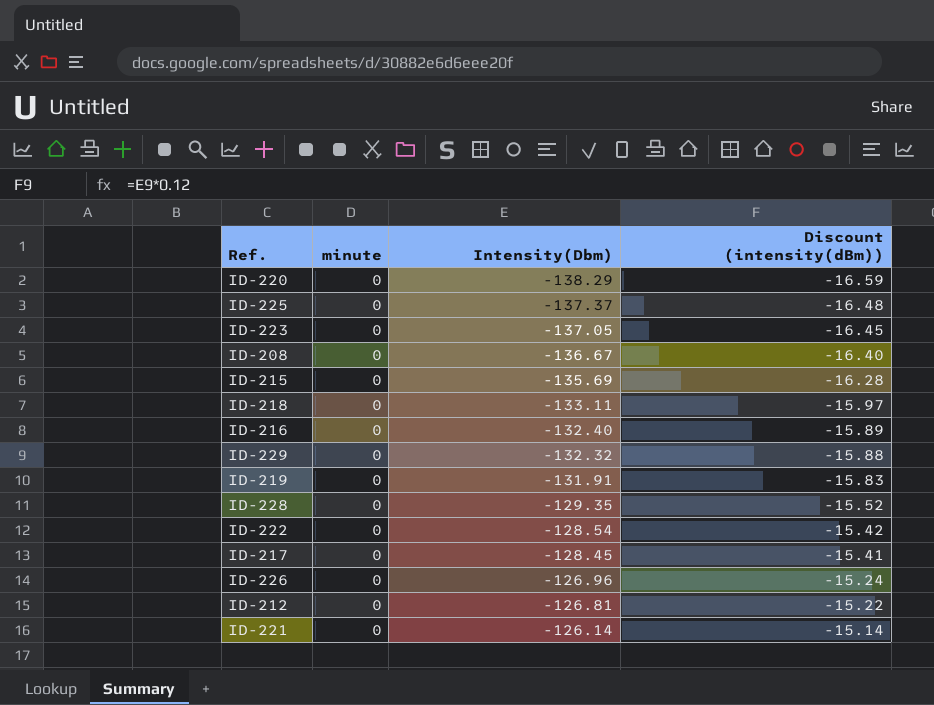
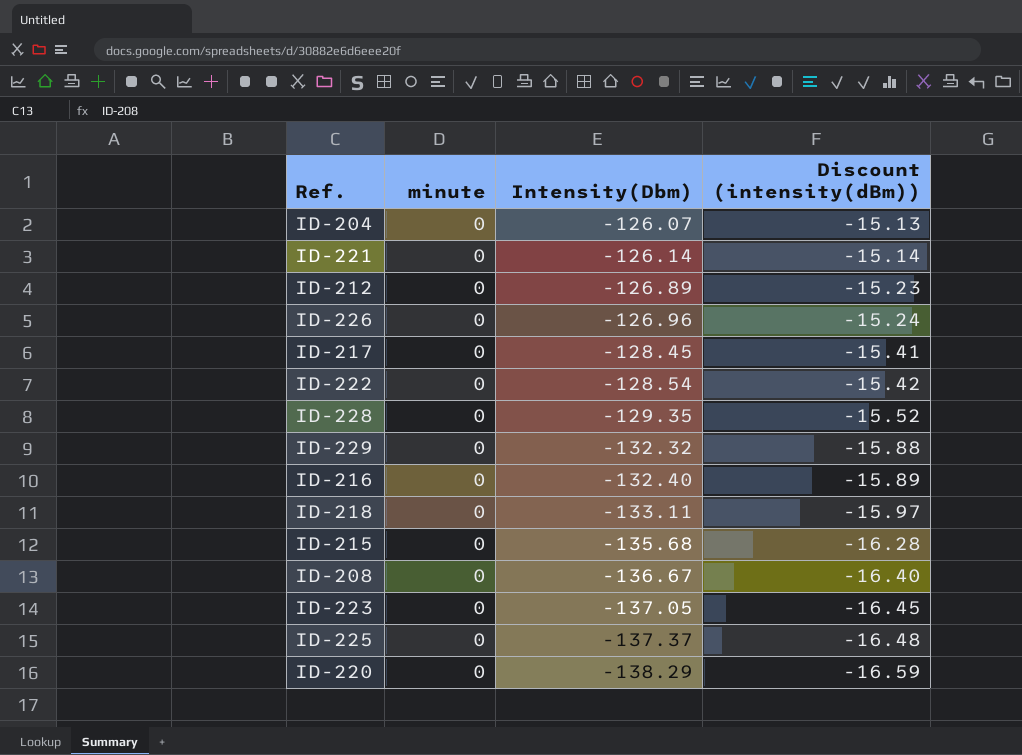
row order: Intensity(Dbm) ascending -> Intensity(Dbm) descending
row ID-219: 0 | -131.91 | -15.83 -> none
row ID-204: none -> 0 | -126.07 | -15.13
ID-212 | Intensity(Dbm): -126.81 -> -126.89
ID-212 | Discount (intensity(dBm)): -15.22 -> -15.23
ID-215 | Intensity(Dbm): -135.69 -> -135.68

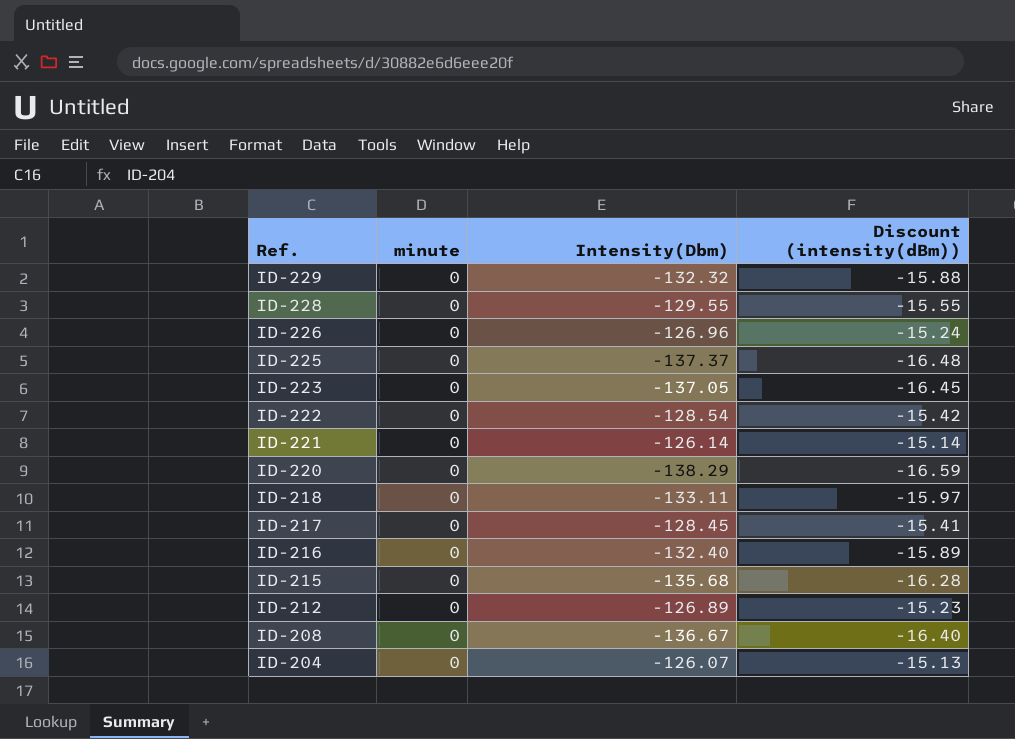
row order: Intensity(Dbm) descending -> Ref. descending
ID-228 | Intensity(Dbm): -129.35 -> -129.55
ID-228 | Discount (intensity(dBm)): -15.52 -> -15.55

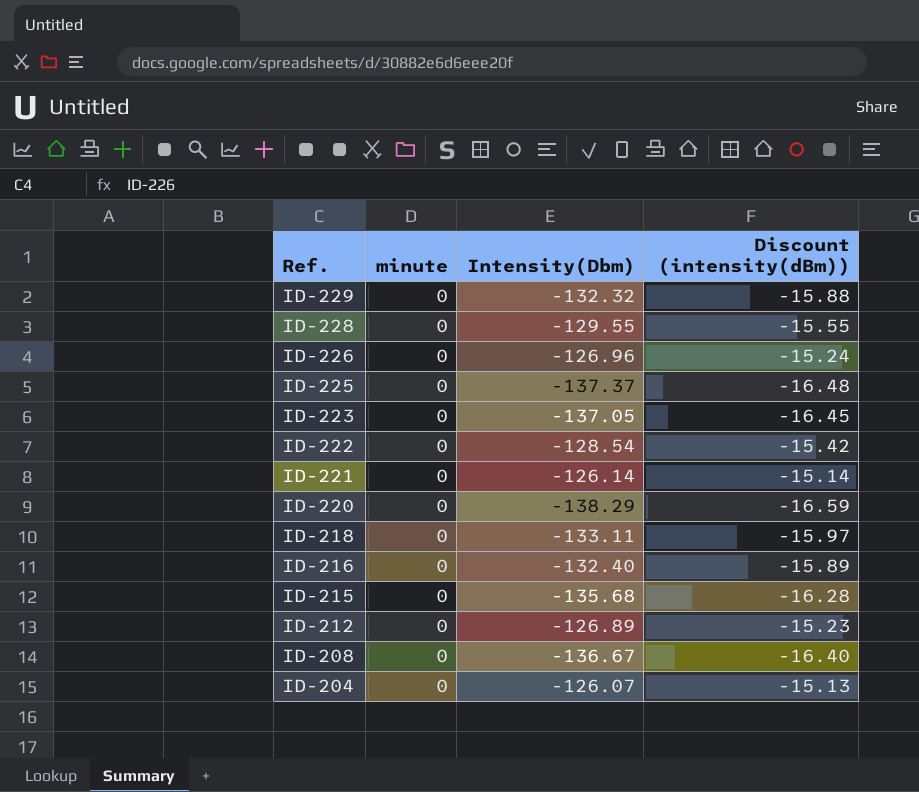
row ID-217: 0 | -128.45 | -15.41 -> none

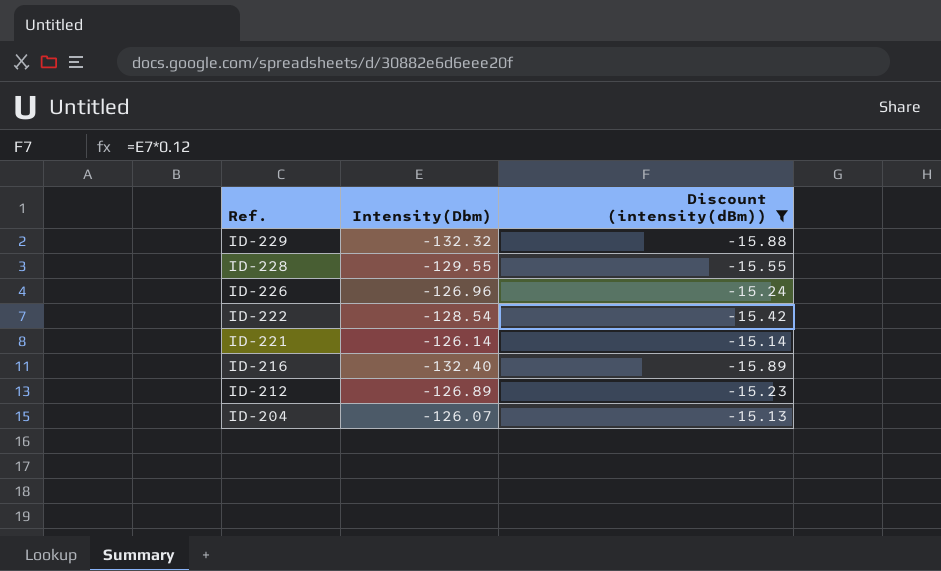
filter: none -> Discount (intensity(dBm)) >= -15.89
column minute | position: 2 -> none

